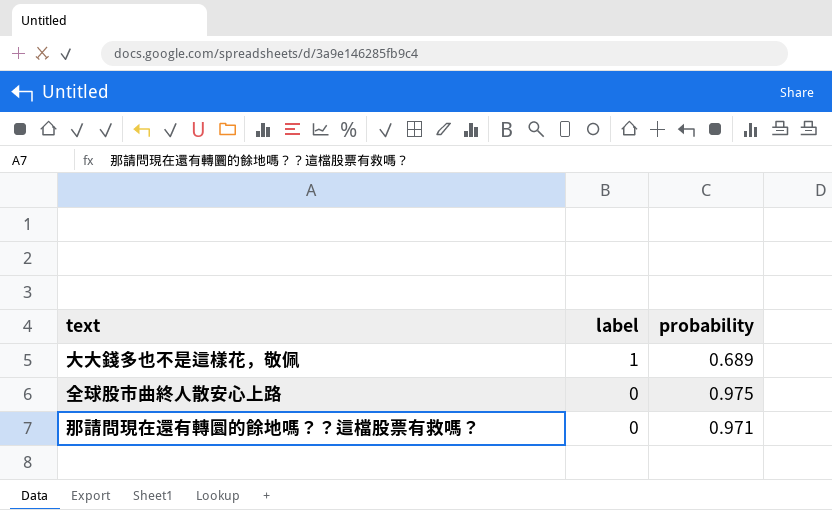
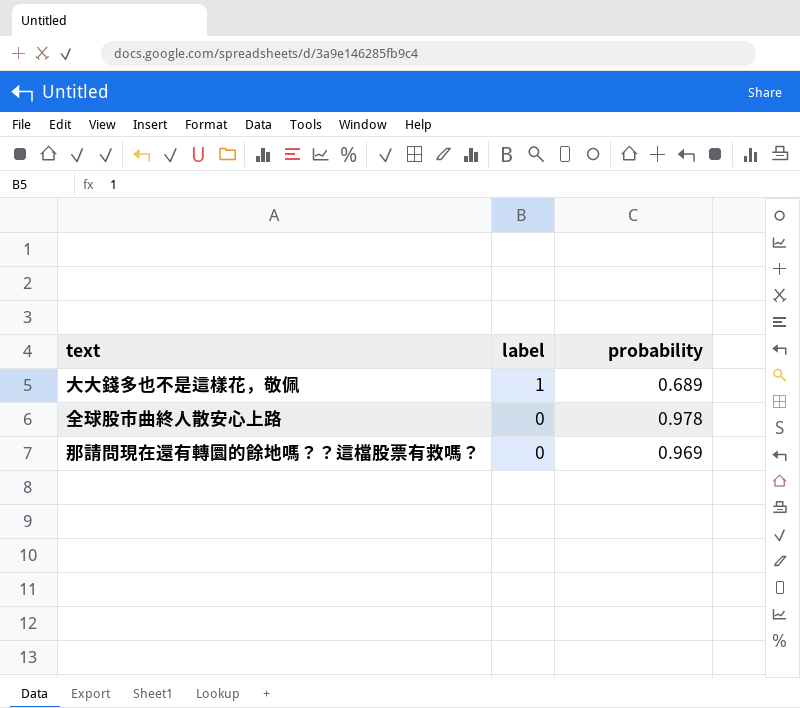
全球股市曲終人散安心上路 | probability: 0.975 -> 0.978
那請問現在還有轉圜的餘地嗎？？這檔股票有救嗎？ | probability: 0.971 -> 0.969

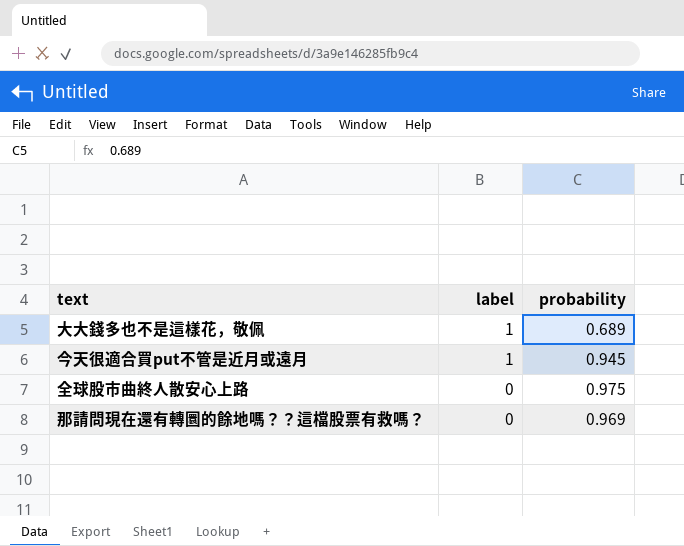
row 今天很適合買put不管是近月或遠月: none -> 1 | 0.945
全球股市曲終人散安心上路 | probability: 0.978 -> 0.975

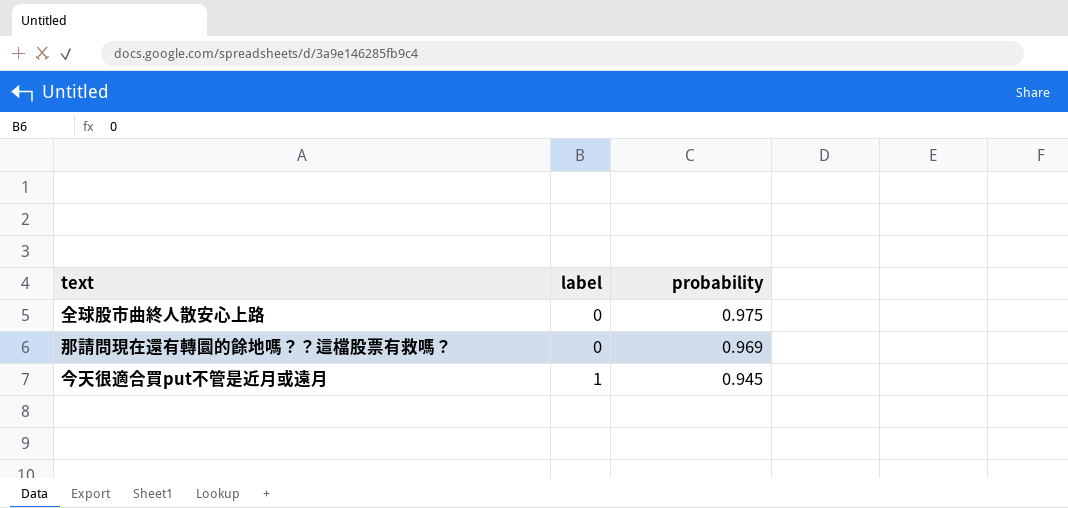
row order: label descending -> label ascending
row 大大錢多也不是這樣花，敬佩: 1 | 0.689 -> none

